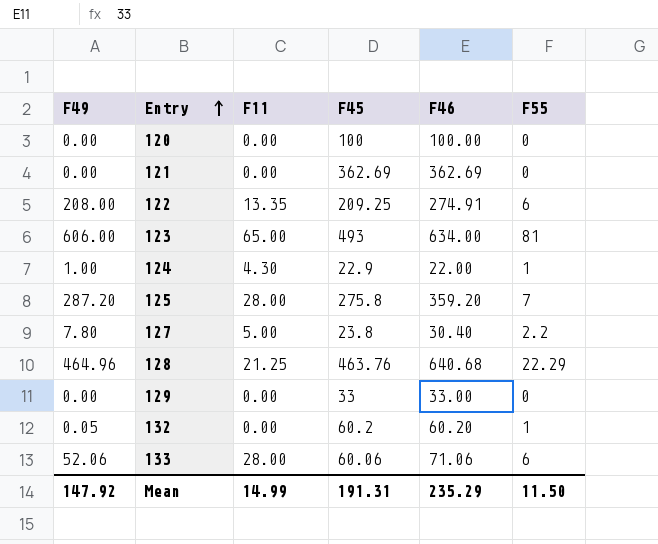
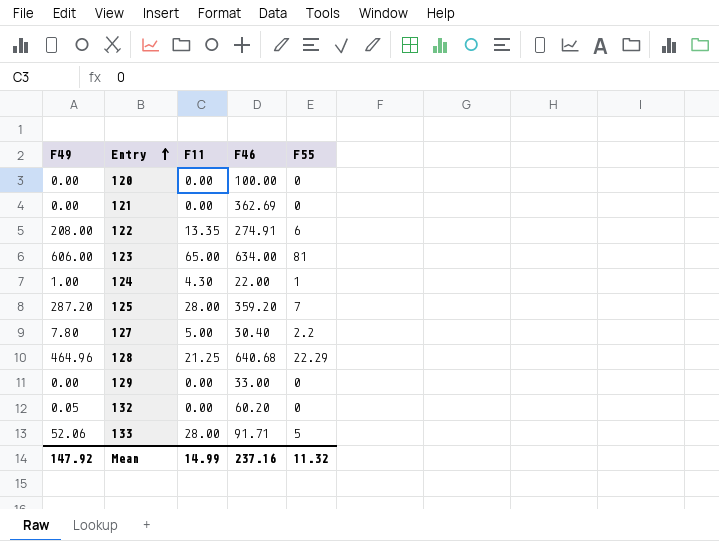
column F45 | position: 4 -> none
132 | F55: 1 -> 0
133 | F46: 71.06 -> 91.71
133 | F55: 6 -> 5
Mean | F46: 235.29 -> 237.16
Mean | F55: 11.50 -> 11.32

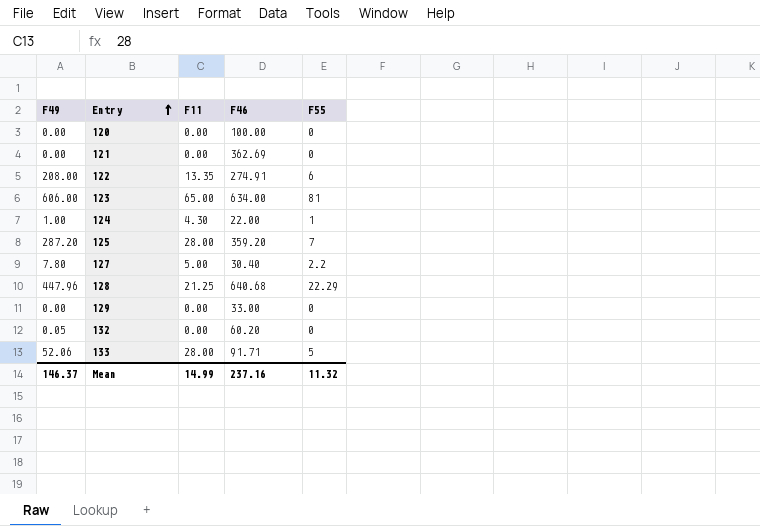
128 | F49: 464.96 -> 447.96
Mean | F49: 147.92 -> 146.37

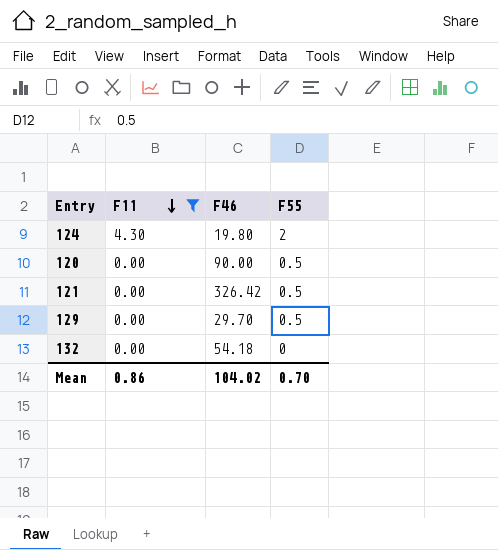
filter: none -> F11 <= 4.30
row order: Entry ascending -> F11 descending
column F49 | position: 1 -> none
124 | F46: 22.00 -> 19.80
124 | F55: 1 -> 2
120 | F46: 100.00 -> 90.00
120 | F55: 0 -> 0.5
121 | F46: 362.69 -> 326.42
121 | F55: 0 -> 0.5
129 | F46: 33.00 -> 29.70
129 | F55: 0 -> 0.5
132 | F46: 60.20 -> 54.18
Mean | F11: 14.99 -> 0.86
Mean | F46: 237.16 -> 104.02
Mean | F55: 11.32 -> 0.70

